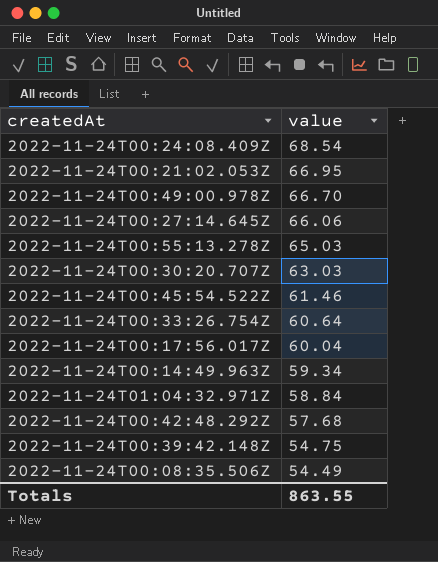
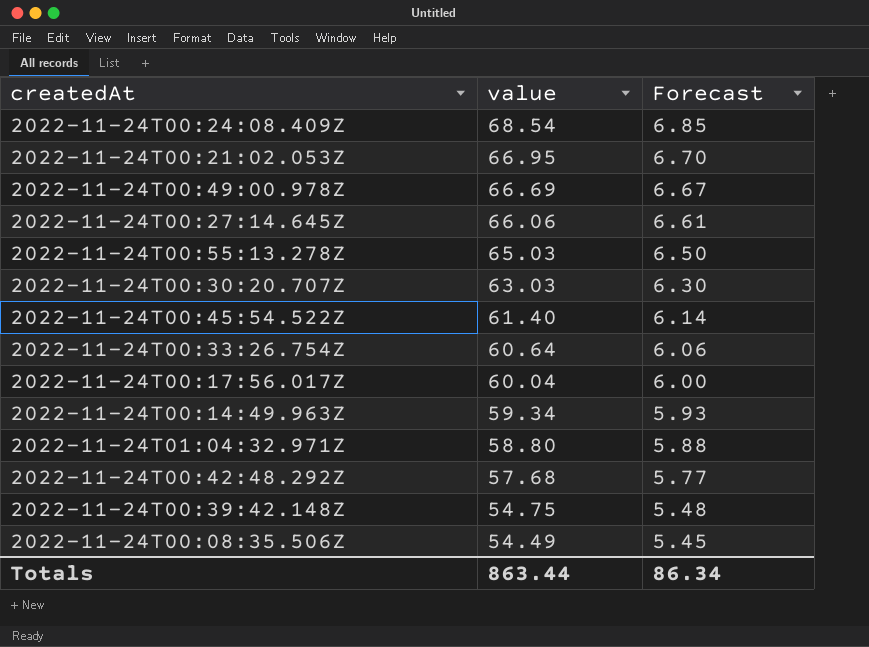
column Forecast | formula: none -> [value] * 0.1
2022-11-24T00:49:00.978Z | value: 66.70 -> 66.69
2022-11-24T00:45:54.522Z | value: 61.46 -> 61.40
2022-11-24T01:04:32.971Z | value: 58.84 -> 58.80
Totals | value: 863.55 -> 863.44

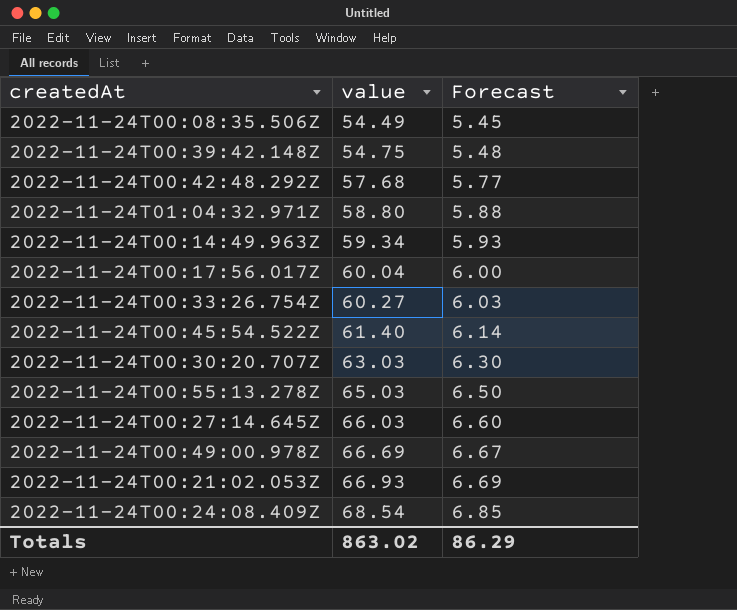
row order: value descending -> value ascending
2022-11-24T00:33:26.754Z | value: 60.64 -> 60.27
2022-11-24T00:33:26.754Z | Forecast: 6.06 -> 6.03
2022-11-24T00:27:14.645Z | value: 66.06 -> 66.03
2022-11-24T00:27:14.645Z | Forecast: 6.61 -> 6.60
2022-11-24T00:21:02.053Z | value: 66.95 -> 66.93
2022-11-24T00:21:02.053Z | Forecast: 6.70 -> 6.69
Totals | value: 863.44 -> 863.02
Totals | Forecast: 86.34 -> 86.29

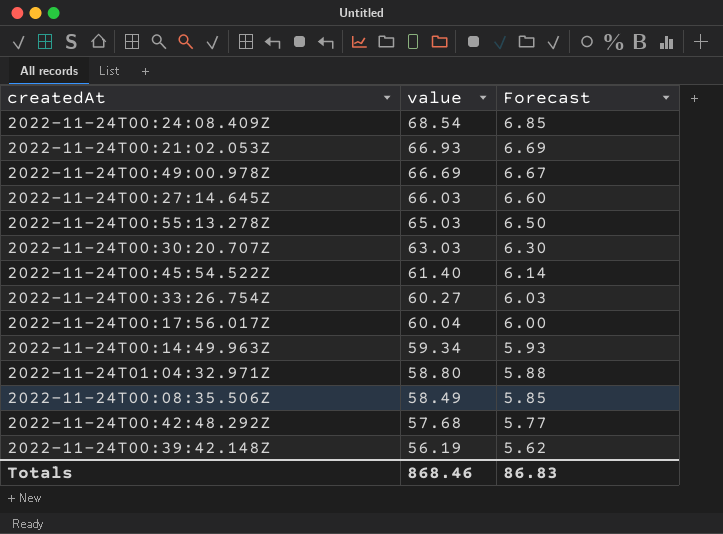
row order: value ascending -> value descending
2022-11-24T00:08:35.506Z | value: 54.49 -> 58.49
2022-11-24T00:08:35.506Z | Forecast: 5.45 -> 5.85
2022-11-24T00:39:42.148Z | value: 54.75 -> 56.19
2022-11-24T00:39:42.148Z | Forecast: 5.48 -> 5.62
Totals | value: 863.02 -> 868.46
Totals | Forecast: 86.29 -> 86.83

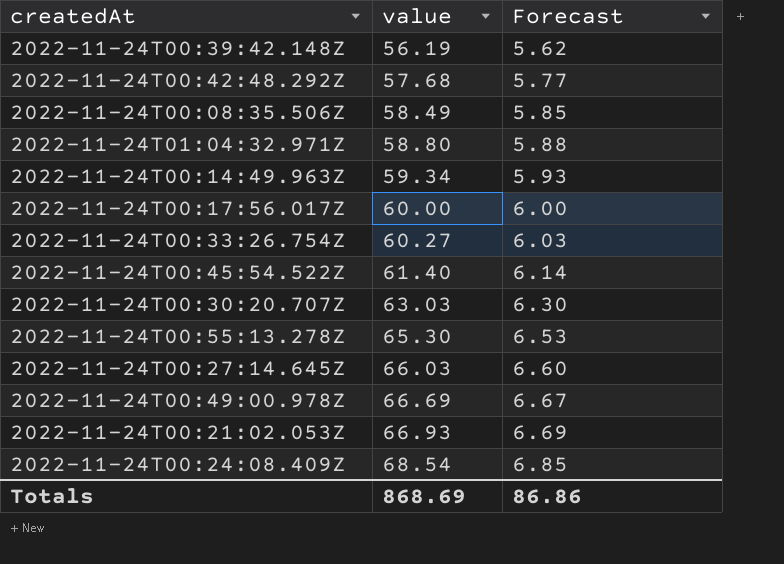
row order: value descending -> value ascending
2022-11-24T00:17:56.017Z | value: 60.04 -> 60.00
2022-11-24T00:55:13.278Z | value: 65.03 -> 65.30
2022-11-24T00:55:13.278Z | Forecast: 6.50 -> 6.53
Totals | value: 868.46 -> 868.69
Totals | Forecast: 86.83 -> 86.86

